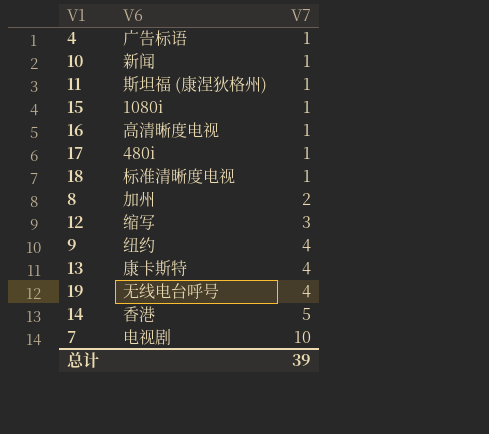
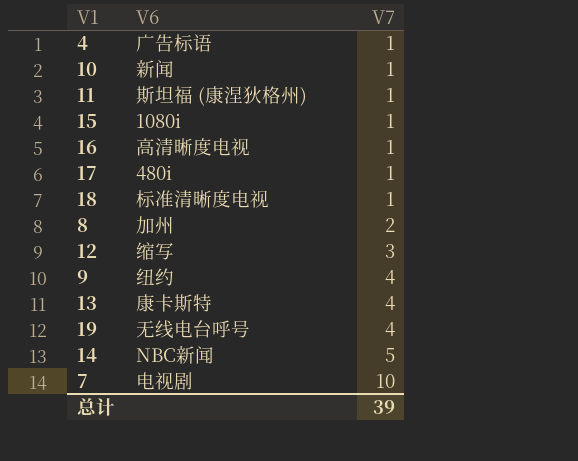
14 | V6: 香港 -> NBC新闻

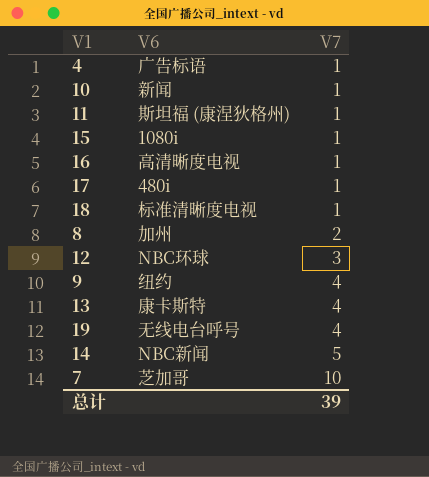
12 | V6: 缩写 -> NBC环球
7 | V6: 电视剧 -> 芝加哥

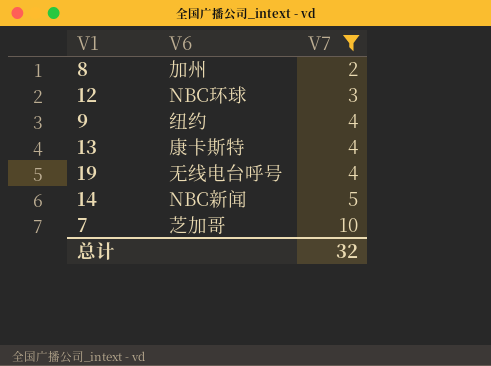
filter: none -> V7 != 1
总计 | V7: 39 -> 32

